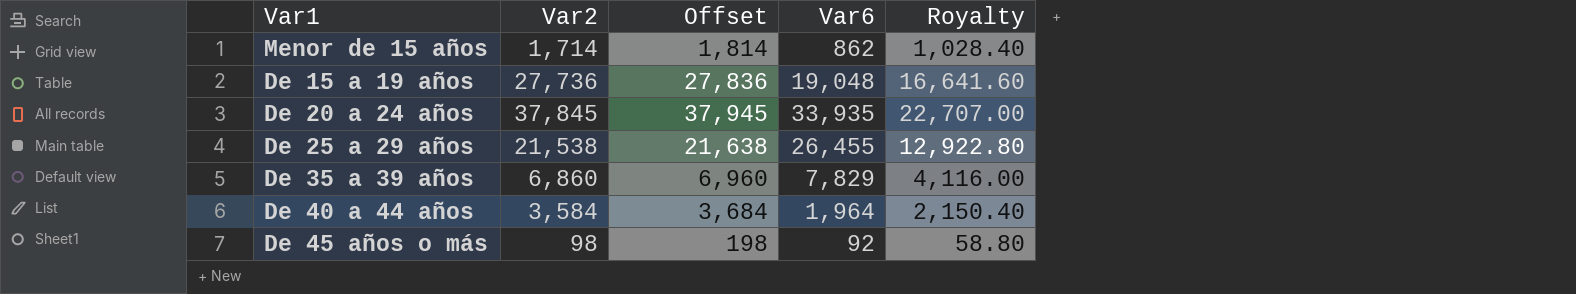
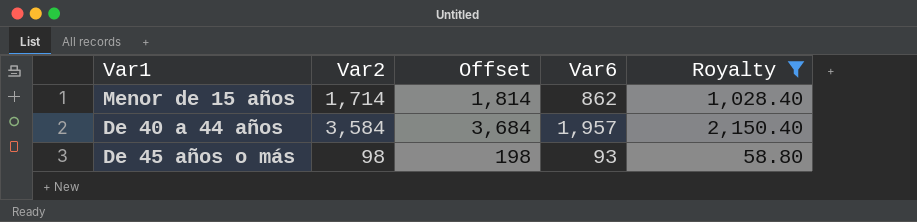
filter: none -> Royalty <= 2,150.40
De 40 a 44 años | Var6: 1,964 -> 1,957
De 45 años o más | Var6: 92 -> 93

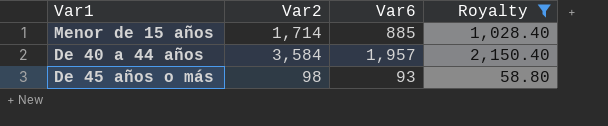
column Offset | formula: [Var2] + 100 -> none
Menor de 15 años | Var6: 862 -> 885

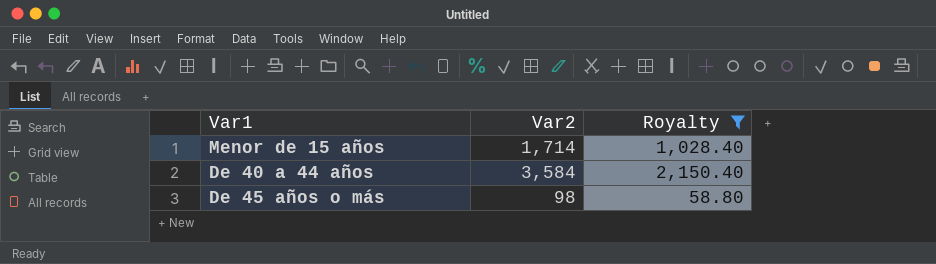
column Var6 | position: 3 -> none

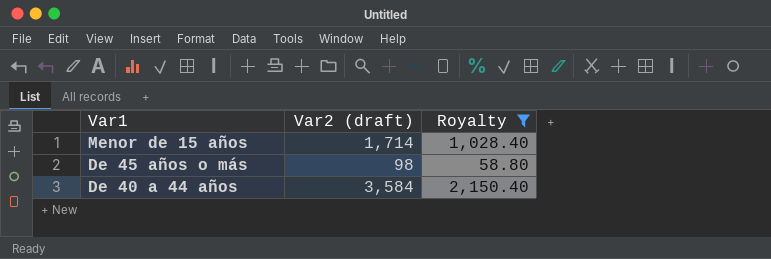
row order: none -> Var1 descending
column name: Var2 -> Var2 (draft)

